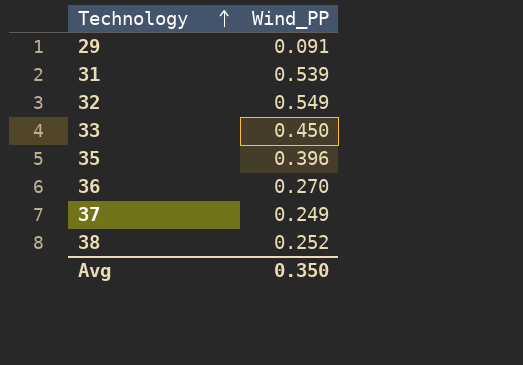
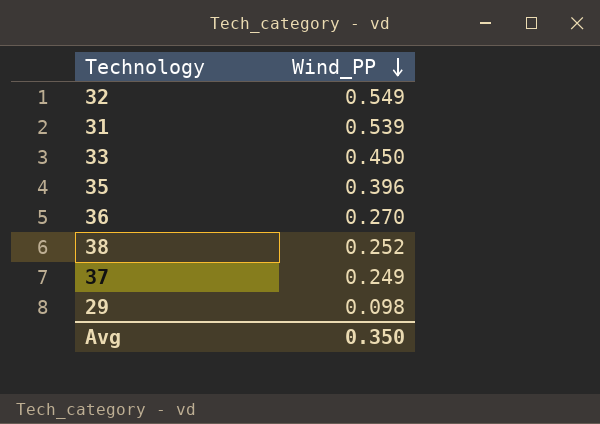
row order: Technology ascending -> Wind_PP descending
29 | Wind_PP: 0.091 -> 0.098

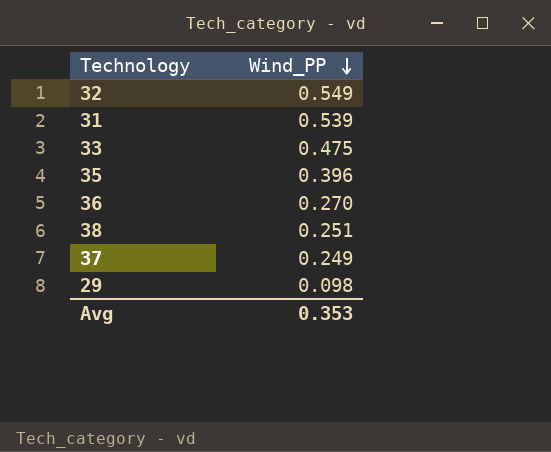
33 | Wind_PP: 0.450 -> 0.475
38 | Wind_PP: 0.252 -> 0.251
Avg | Wind_PP: 0.350 -> 0.353

